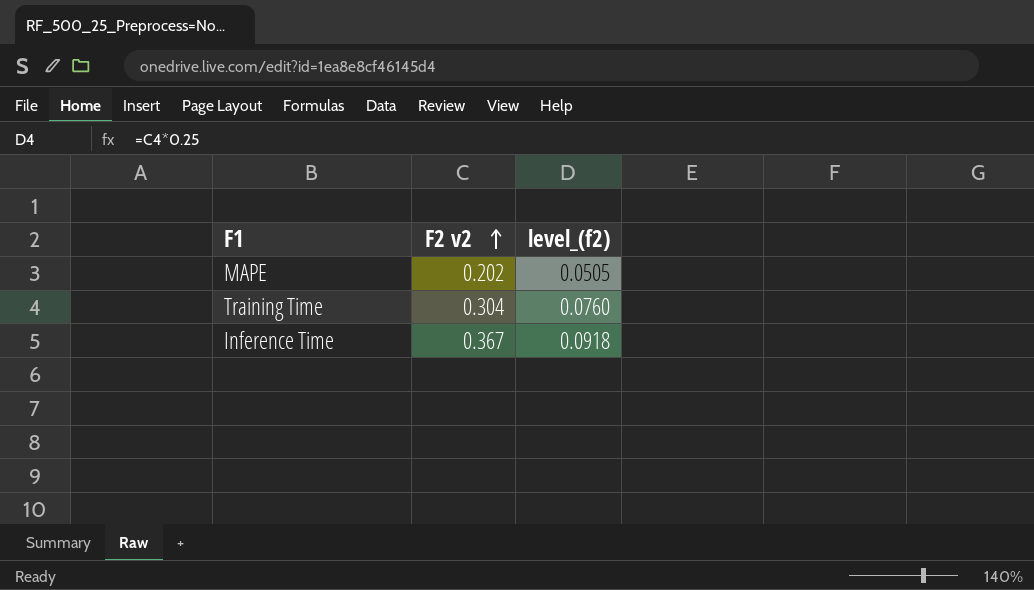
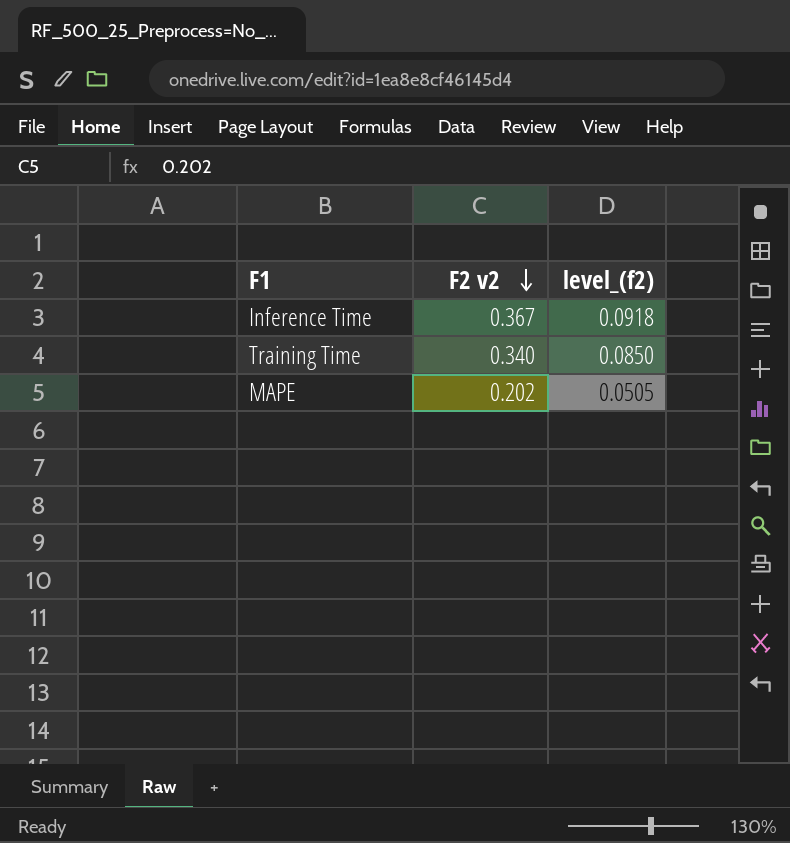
row order: F2 v2 ascending -> F2 v2 descending
Training Time | F2 v2: 0.304 -> 0.340
Training Time | level_(f2): 0.0760 -> 0.0850

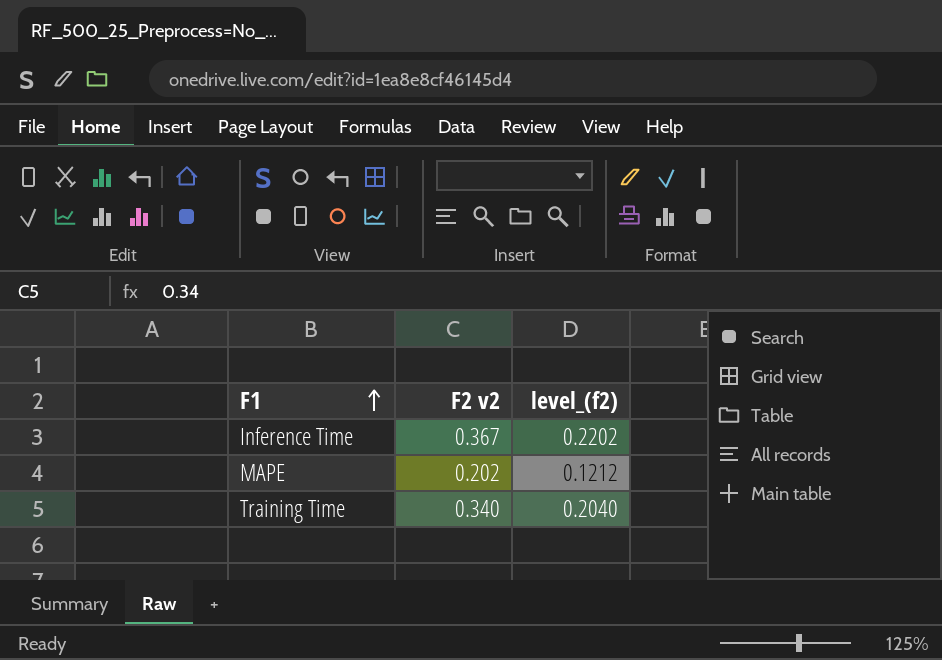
row order: F2 v2 descending -> F1 ascending
column level_(f2) | formula: [F2 v2] * 0.25 -> [F2 v2] * 0.6

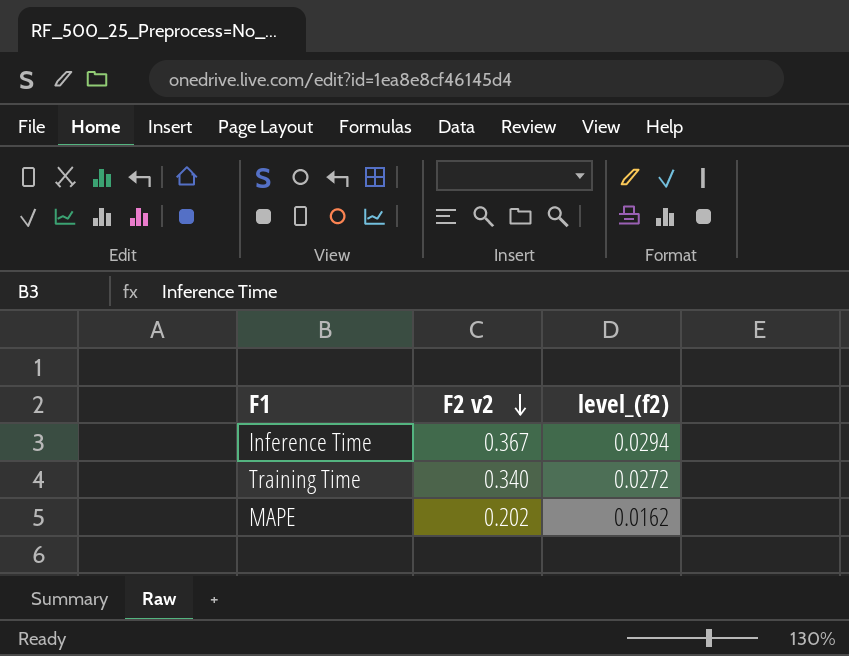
row order: F1 ascending -> F2 v2 descending
column level_(f2) | formula: [F2 v2] * 0.6 -> [F2 v2] * 0.08

